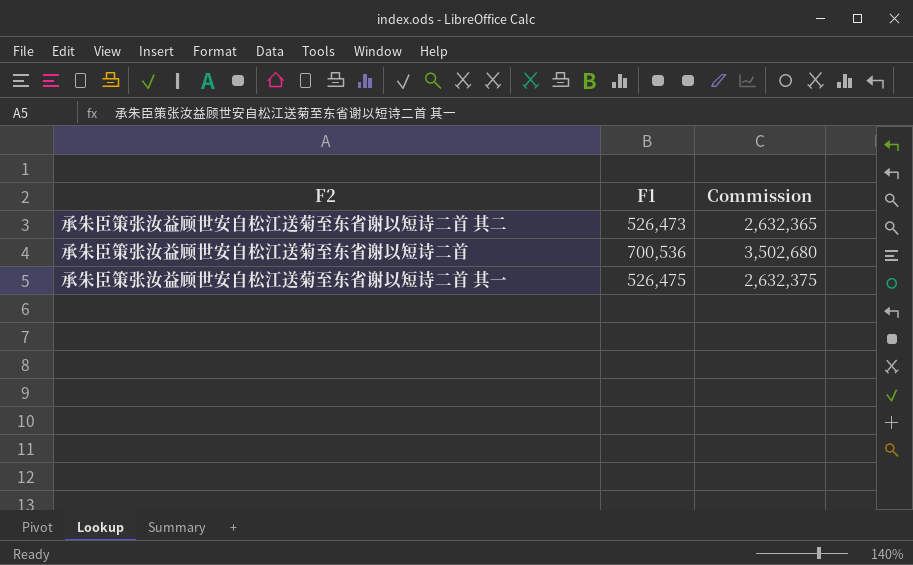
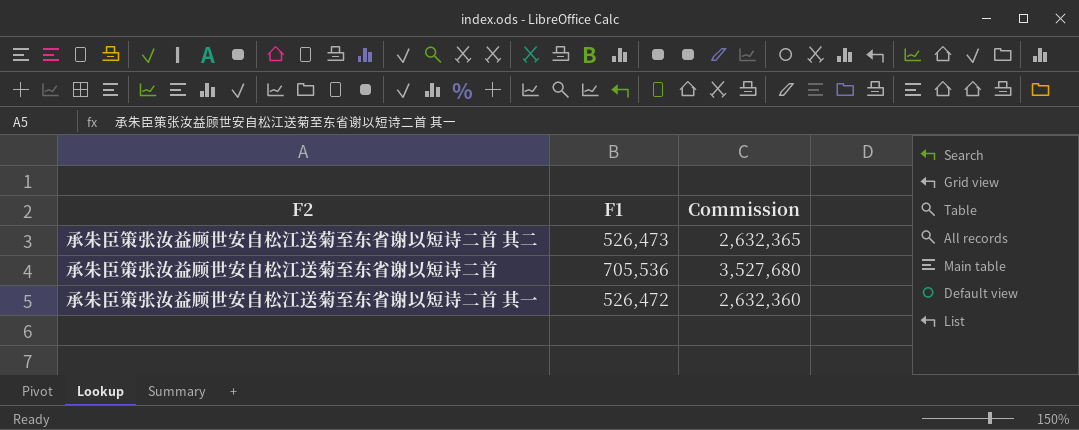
承朱臣策张汝益顾世安自松江送菊至东省谢以短诗二首 | F1: 700,536 -> 705,536
承朱臣策张汝益顾世安自松江送菊至东省谢以短诗二首 | Commission: 3,502,680 -> 3,527,680
承朱臣策张汝益顾世安自松江送菊至东省谢以短诗二首 其一 | F1: 526,475 -> 526,472
承朱臣策张汝益顾世安自松江送菊至东省谢以短诗二首 其一 | Commission: 2,632,375 -> 2,632,360

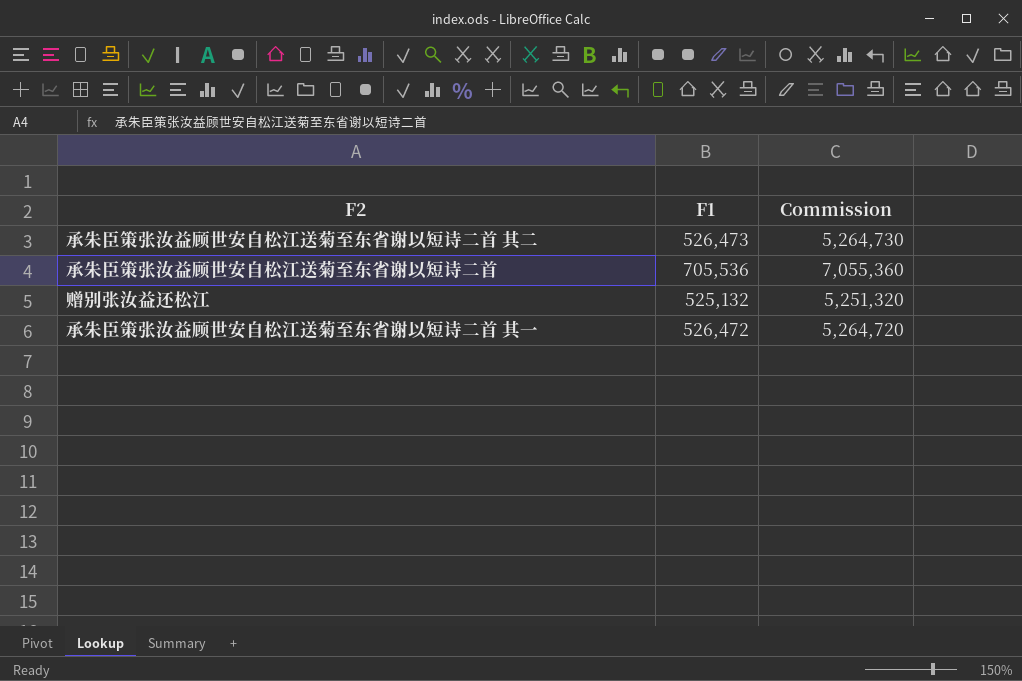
column Commission | formula: [F1] * 5 -> [F1] * 10
row 赠别张汝益还松江: none -> 525,132 | 5,251,320

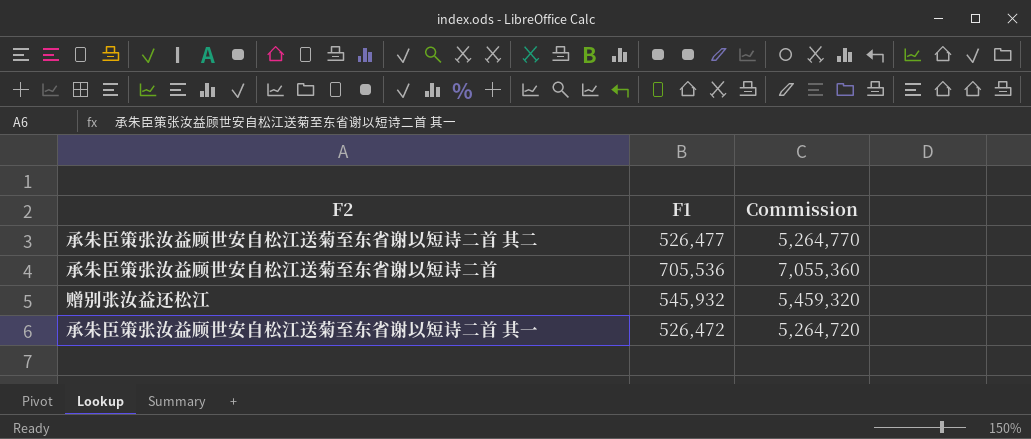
承朱臣策张汝益顾世安自松江送菊至东省谢以短诗二首 其二 | F1: 526,473 -> 526,477
承朱臣策张汝益顾世安自松江送菊至东省谢以短诗二首 其二 | Commission: 5,264,730 -> 5,264,770
赠别张汝益还松江 | F1: 525,132 -> 545,932
赠别张汝益还松江 | Commission: 5,251,320 -> 5,459,320

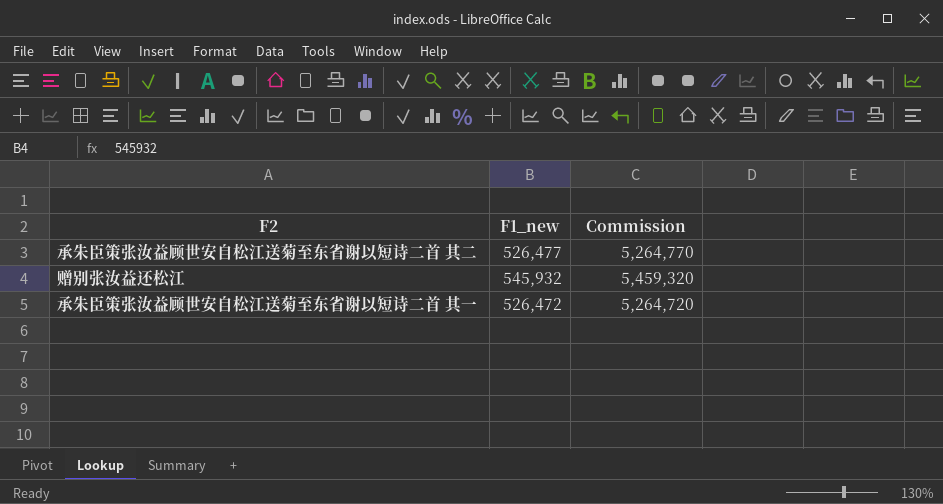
column name: F1 -> F1_new
row 承朱臣策张汝益顾世安自松江送菊至东省谢以短诗二首: 705,536 | 7,055,360 -> none

